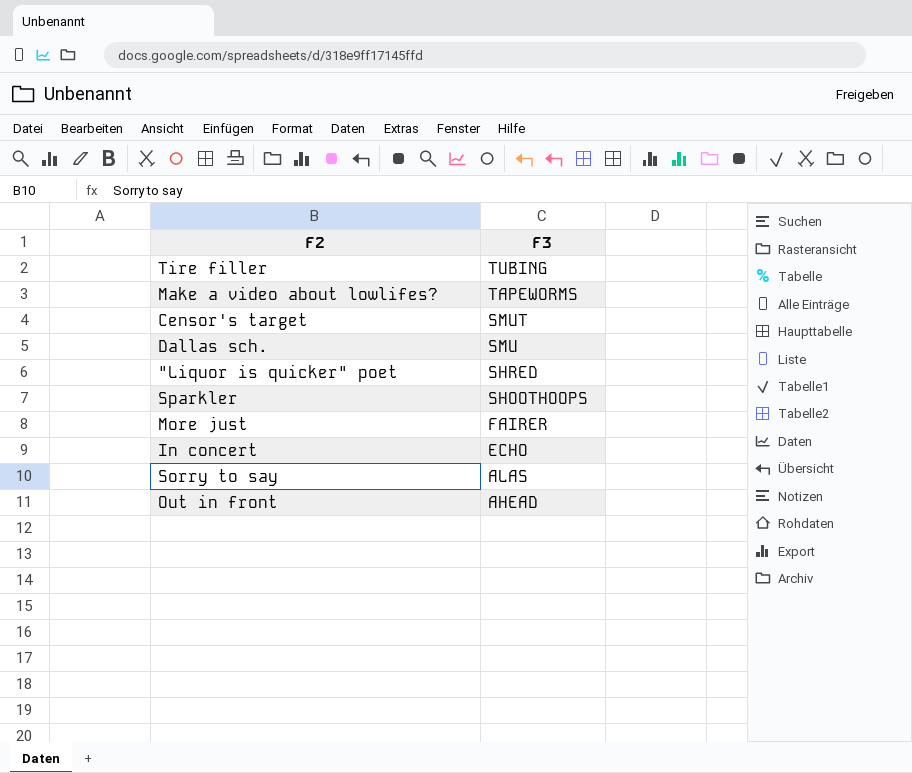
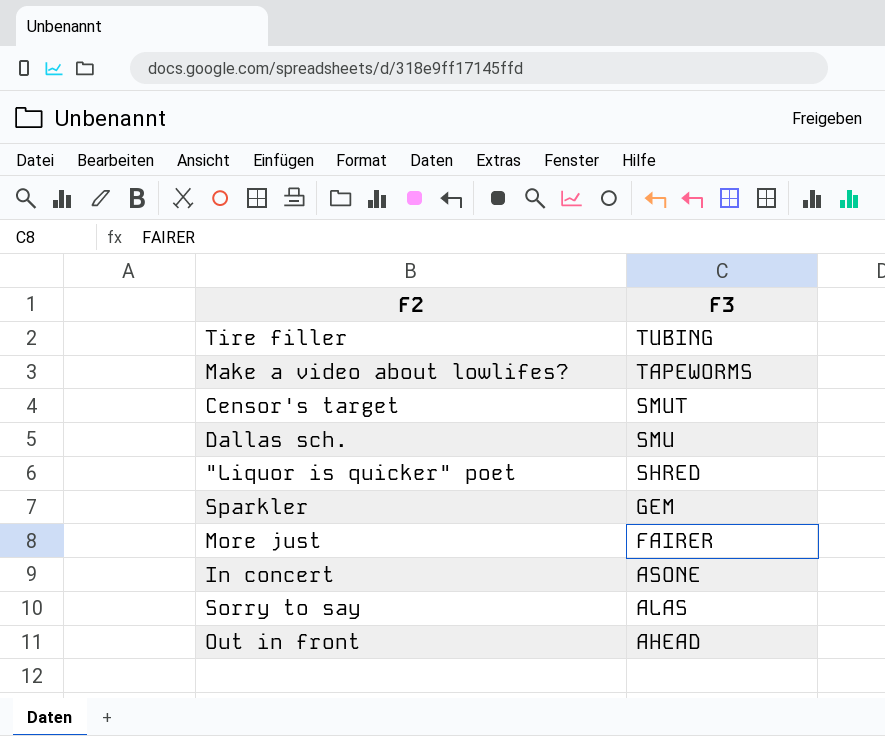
Sparkler | F3: SHOOTHOOPS -> GEM
In concert | F3: ECHO -> ASONE

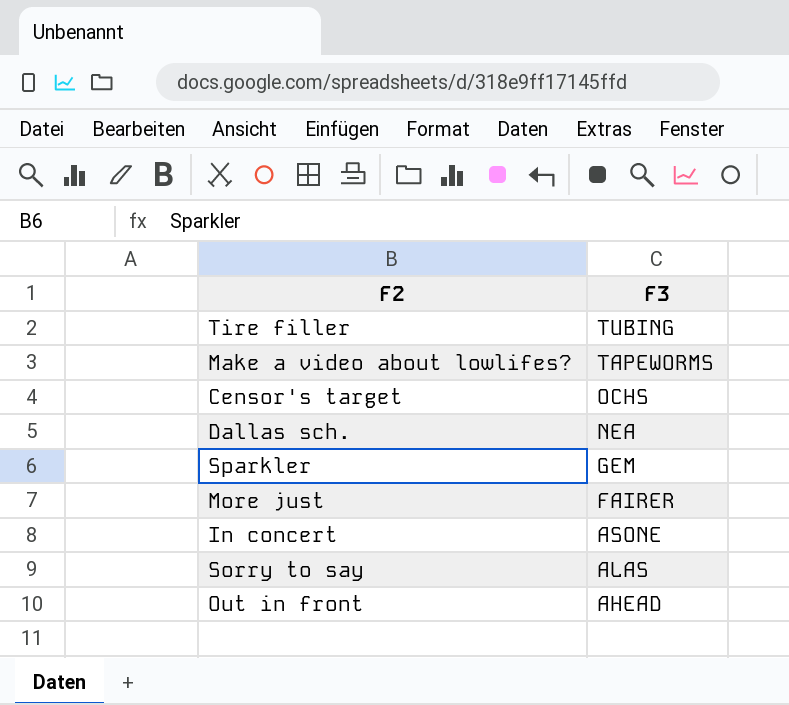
row "Liquor is quicker" poet: SHRED -> none
Censor's target | F3: SMUT -> OCHS
Dallas sch. | F3: SMU -> NEA

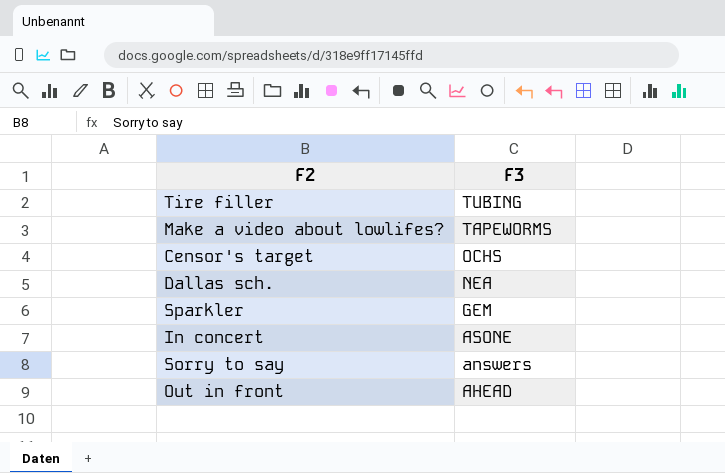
row More just: FAIRER -> none
Sorry to say | F3: ALAS -> answers

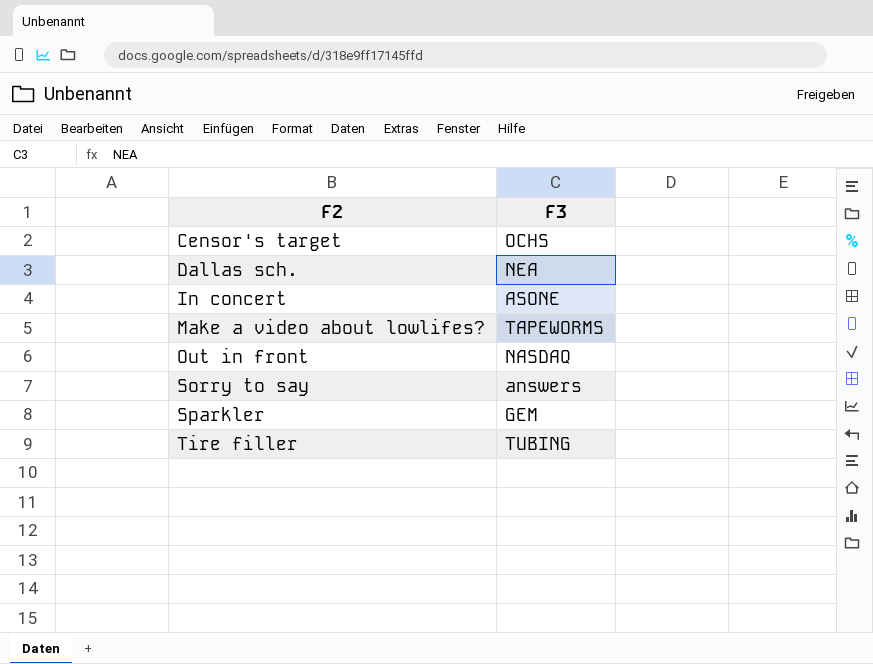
row order: F3 descending -> F2 ascending
Out in front | F3: AHEAD -> NASDAQ

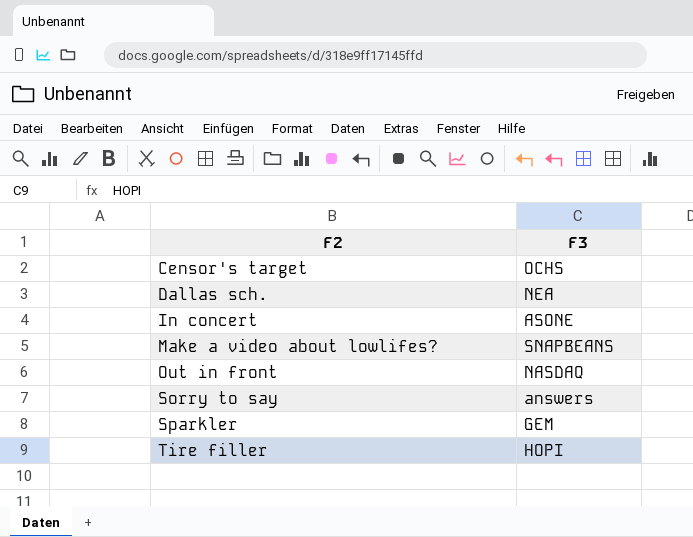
Make a video about lowlifes? | F3: TAPEWORMS -> SNAPBEANS
Tire filler | F3: TUBING -> HOPI

